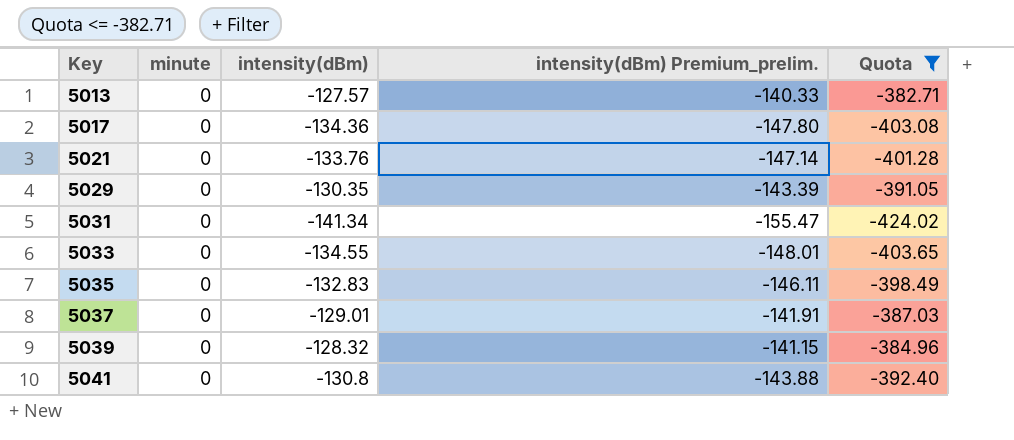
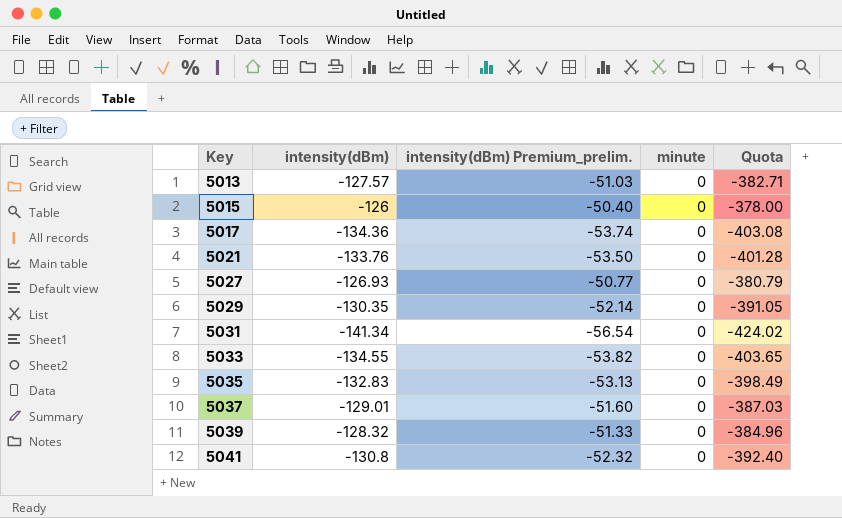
filter: Quota <= -382.71 -> none
column intensity(dBm) Premium_prelim. | formula: [intensity(dBm)] * 1.1 -> [intensity(dBm)] * 0.4
column minute | position: 2 -> 4

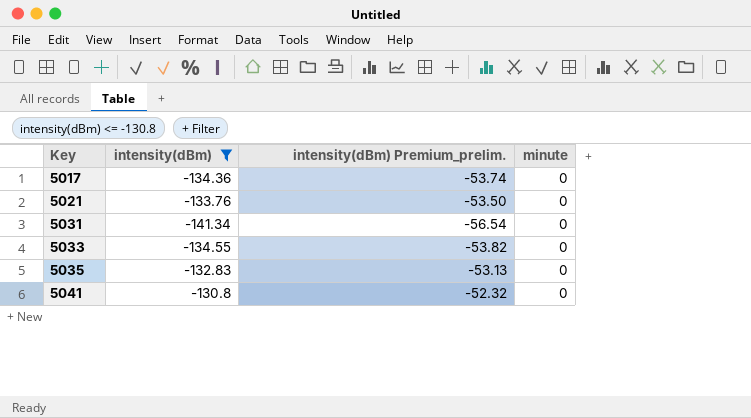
filter: none -> intensity(dBm) <= -130.8
column Quota | formula: [intensity(dBm)] * 3 -> none

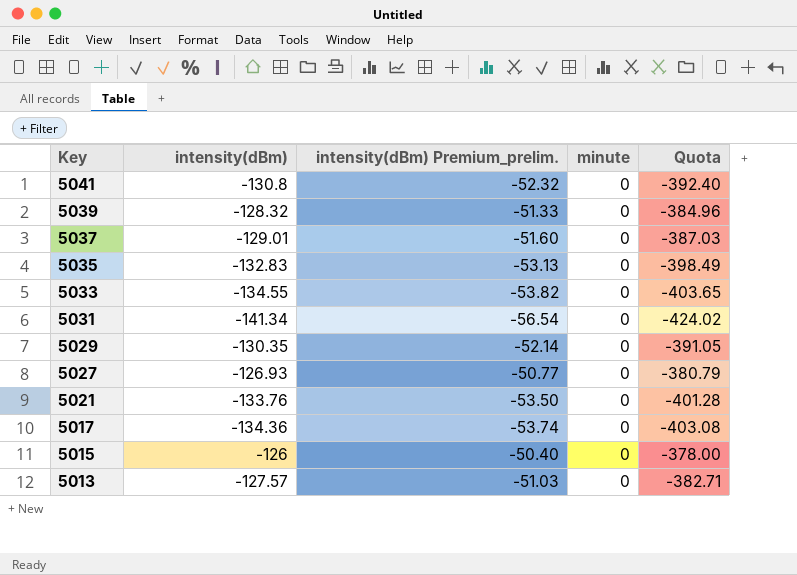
filter: intensity(dBm) <= -130.8 -> none
row order: Key ascending -> Key descending
column Quota | formula: none -> [intensity(dBm)] * 3

